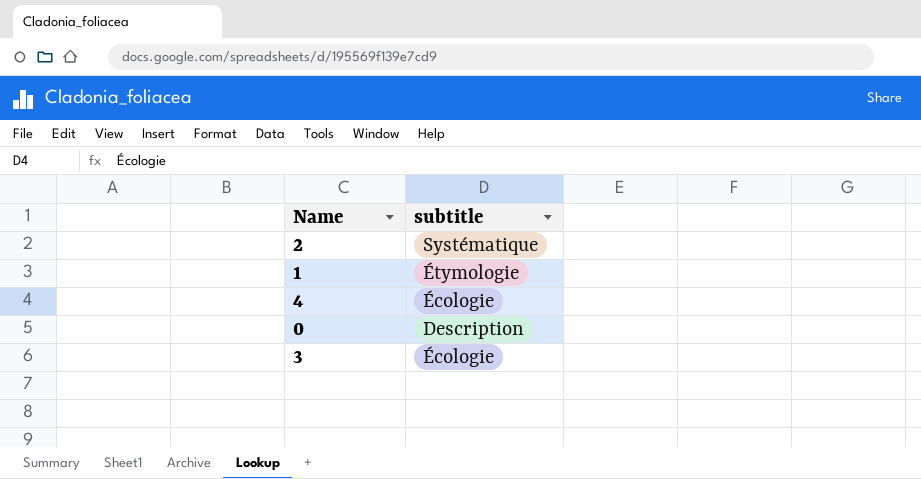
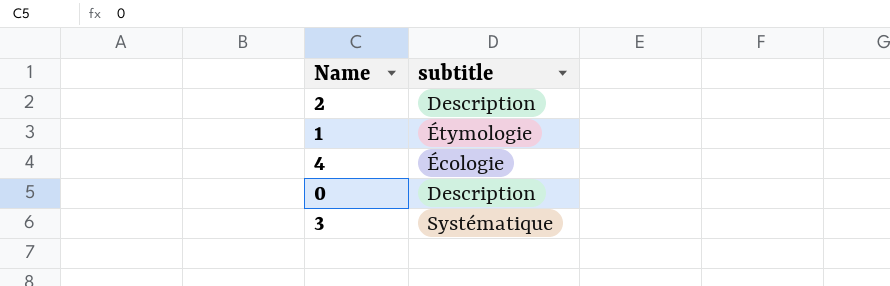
2 | subtitle: Systématique -> Description
3 | subtitle: Écologie -> Systématique

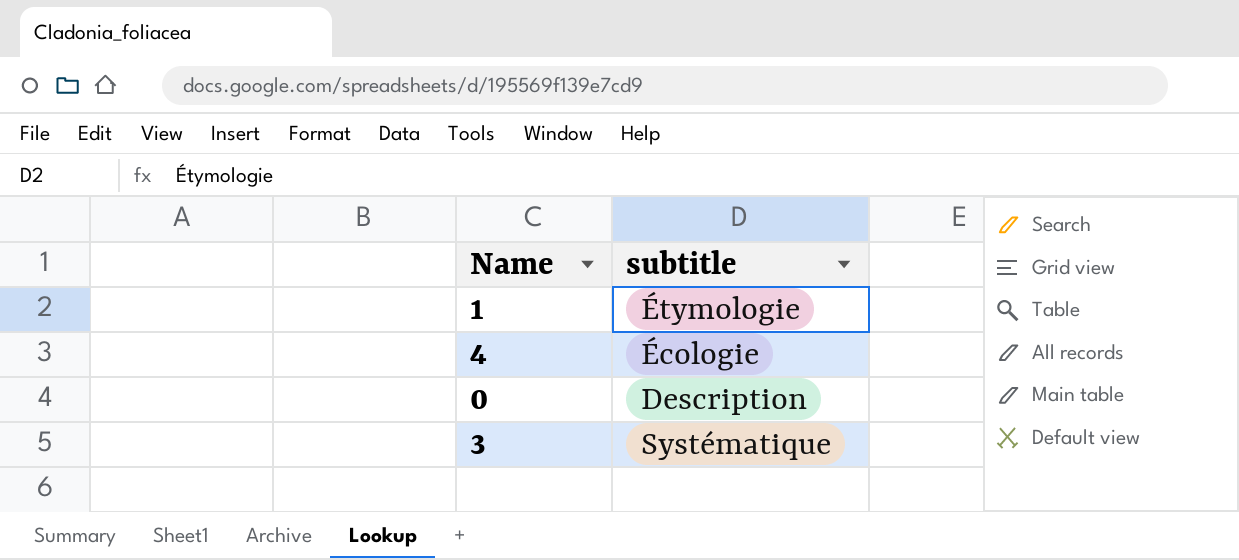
row 2: Description -> none

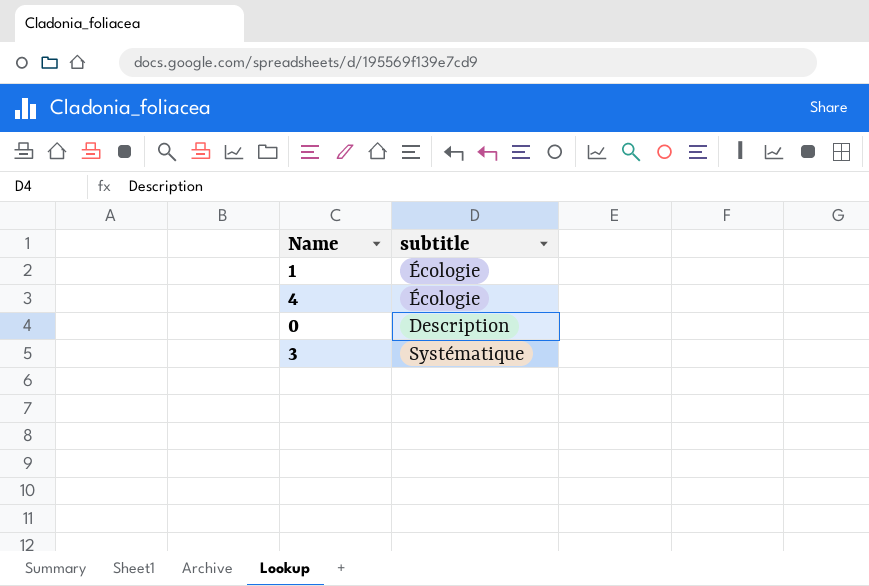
1 | subtitle: Étymologie -> Écologie

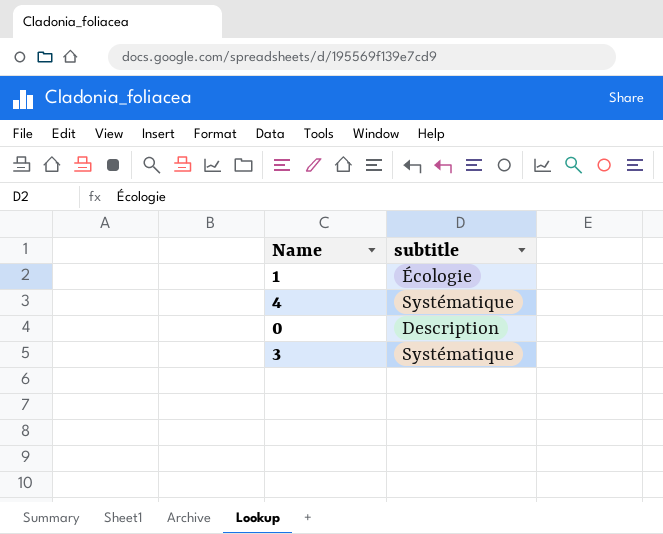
4 | subtitle: Écologie -> Systématique

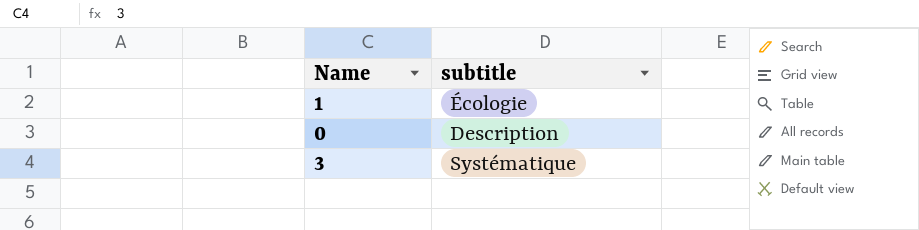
row 4: Systématique -> none

